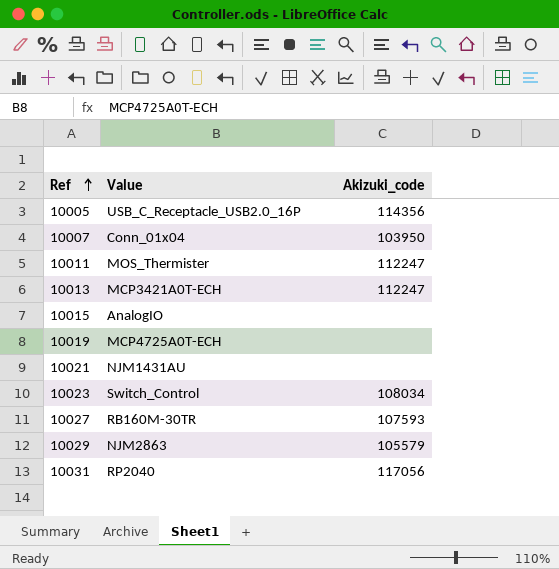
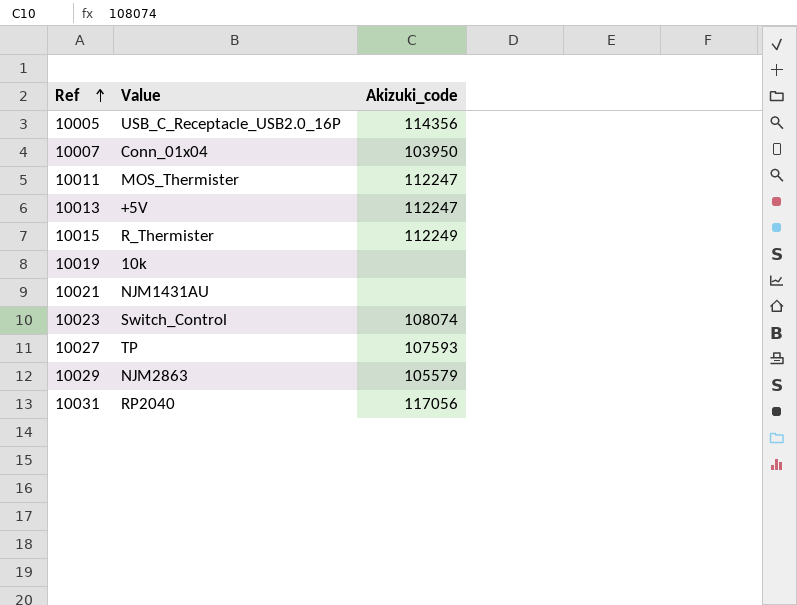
10013 | Value: MCP3421A0T-ECH -> +5V
10015 | Value: AnalogIO -> R_Thermister
10015 | Akizuki_code: none -> 112249
10019 | Value: MCP4725A0T-ECH -> 10k
10023 | Akizuki_code: 108034 -> 108074
10027 | Value: RB160M-30TR -> TP

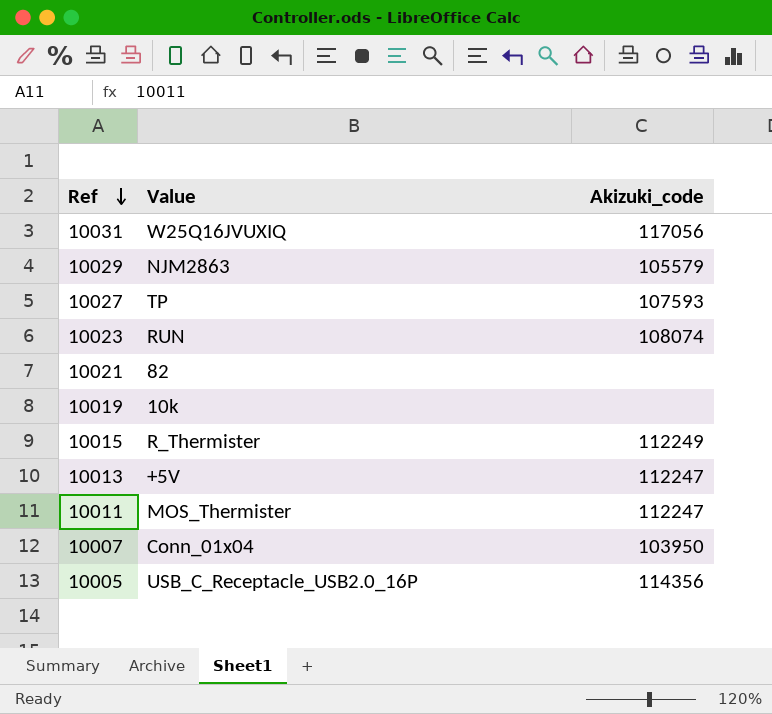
row order: Ref ascending -> Ref descending
10031 | Value: RP2040 -> W25Q16JVUXIQ
10023 | Value: Switch_Control -> RUN
10021 | Value: NJM1431AU -> 82

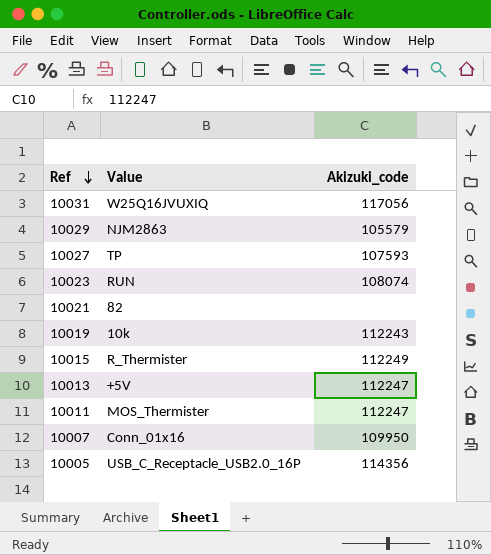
10019 | Akizuki_code: none -> 112243
10007 | Value: Conn_01x04 -> Conn_01x16
10007 | Akizuki_code: 103950 -> 109950

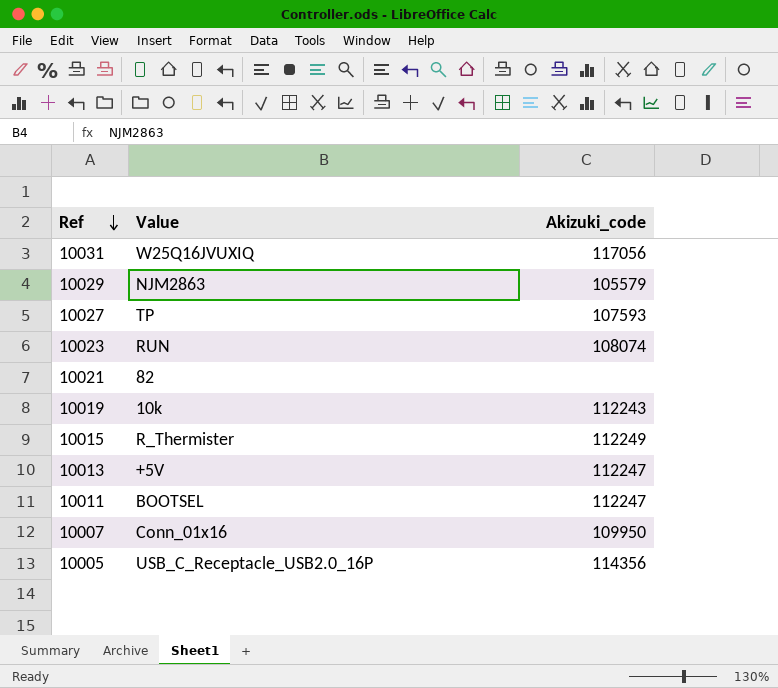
10011 | Value: MOS_Thermister -> BOOTSEL

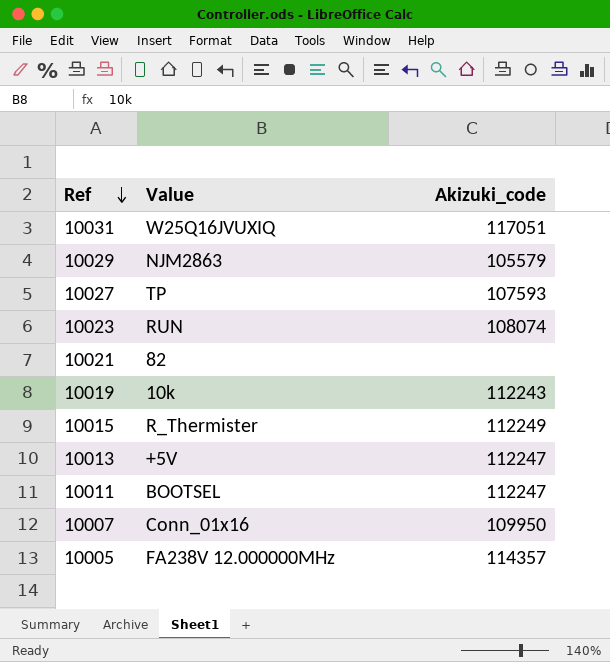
10031 | Akizuki_code: 117056 -> 117051
10005 | Value: USB_C_Receptacle_USB2.0_16P -> FA238V 12.000000MHz
10005 | Akizuki_code: 114356 -> 114357

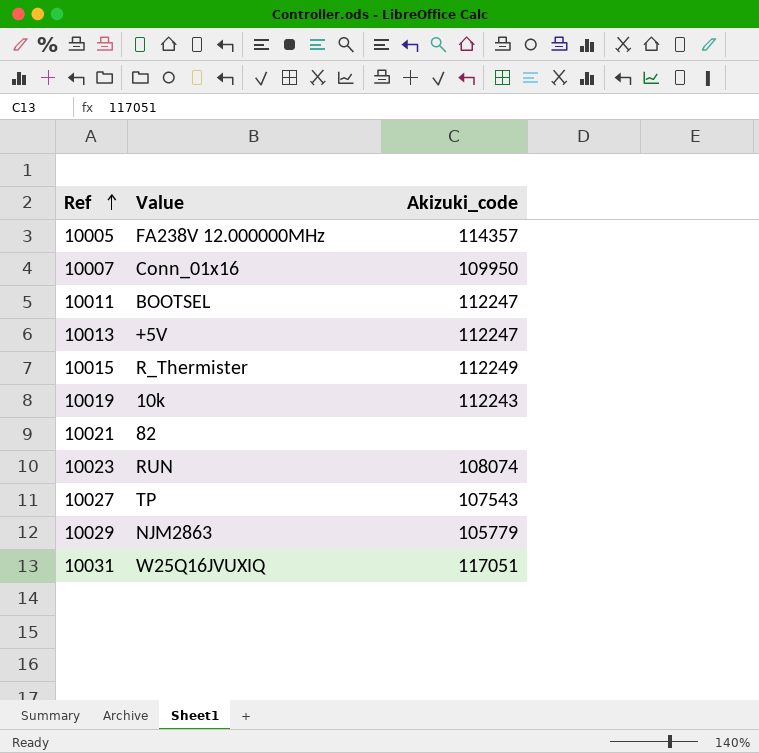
row order: Ref descending -> Ref ascending
10027 | Akizuki_code: 107593 -> 107543
10029 | Akizuki_code: 105579 -> 105779

